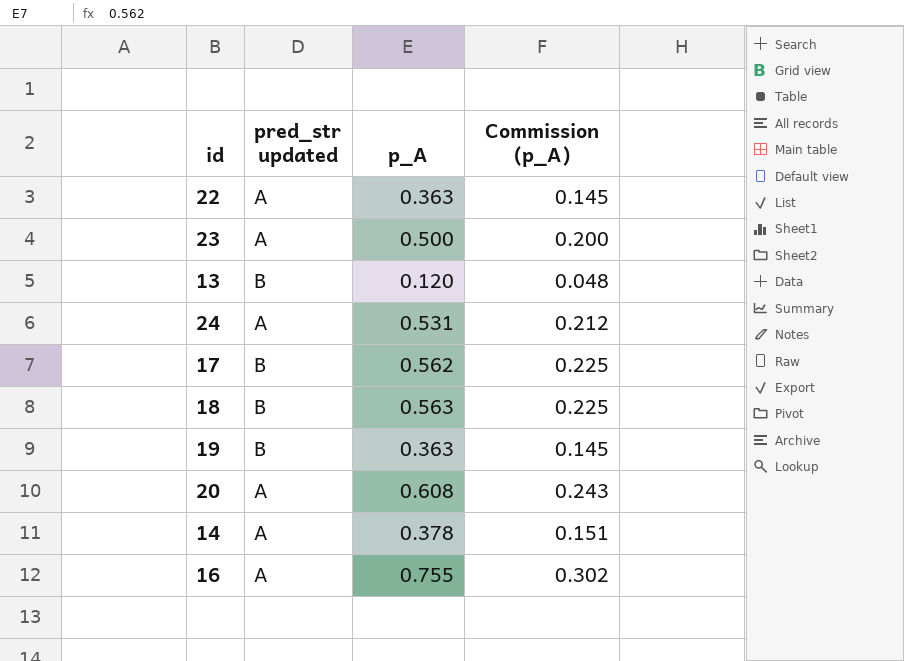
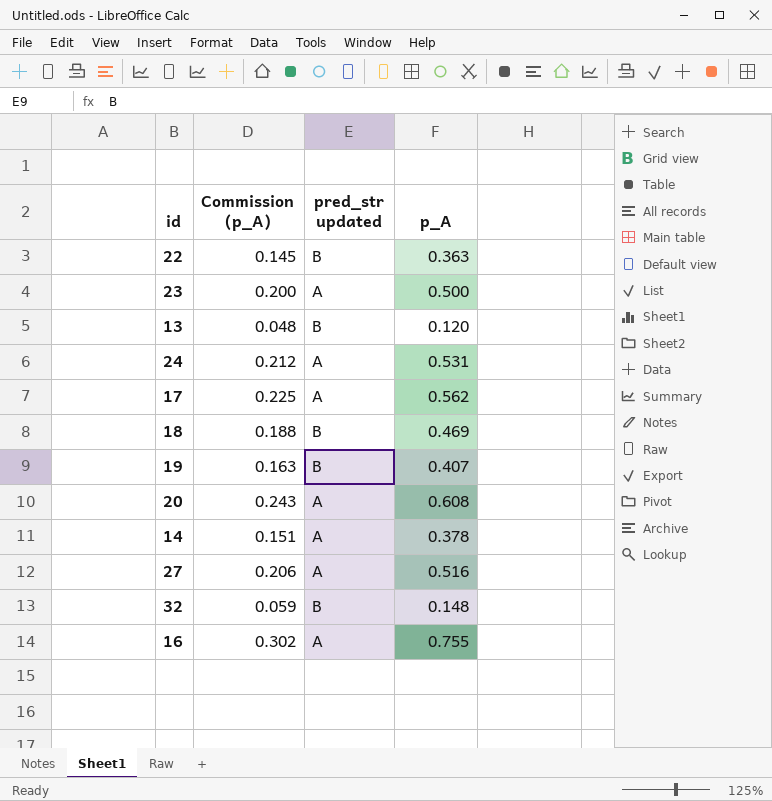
column Commission (p_A) | position: 4 -> 2
22 | pred_str updated: A -> B
17 | pred_str updated: B -> A
18 | Commission (p_A): 0.225 -> 0.188
18 | p_A: 0.563 -> 0.469
19 | Commission (p_A): 0.145 -> 0.163
19 | p_A: 0.363 -> 0.407
row 27: none -> 0.206 | A | 0.516
row 32: none -> 0.059 | B | 0.148

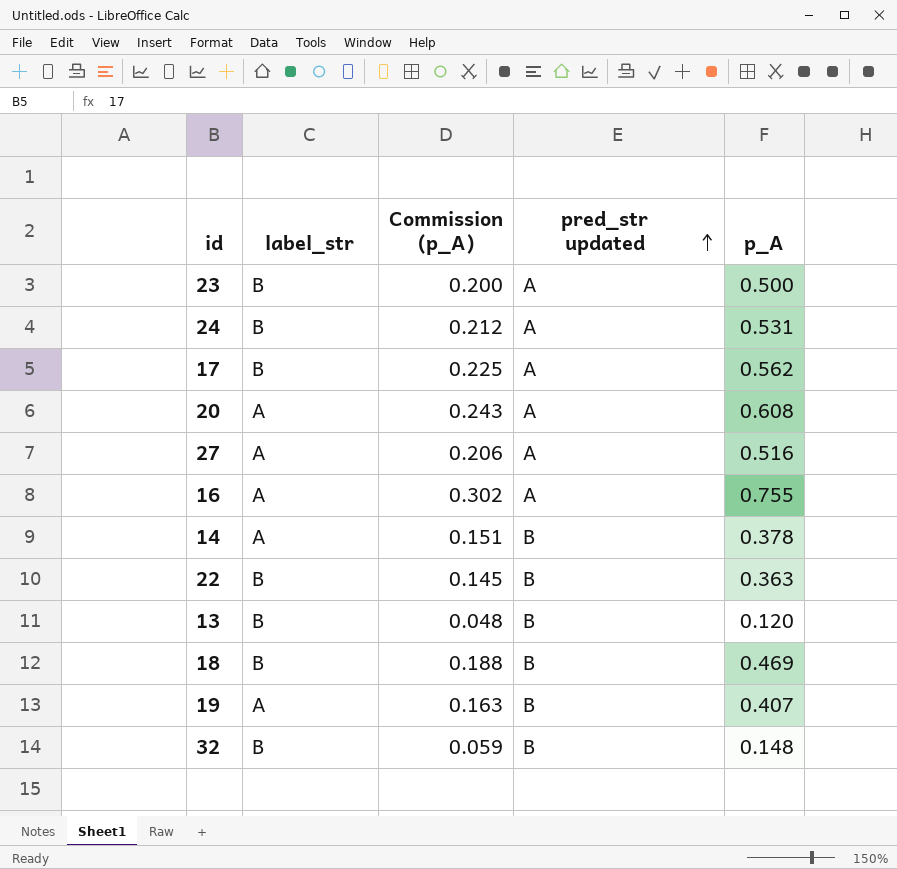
row order: none -> pred_str updated ascending
column label_str | position: none -> 2
14 | pred_str updated: A -> B

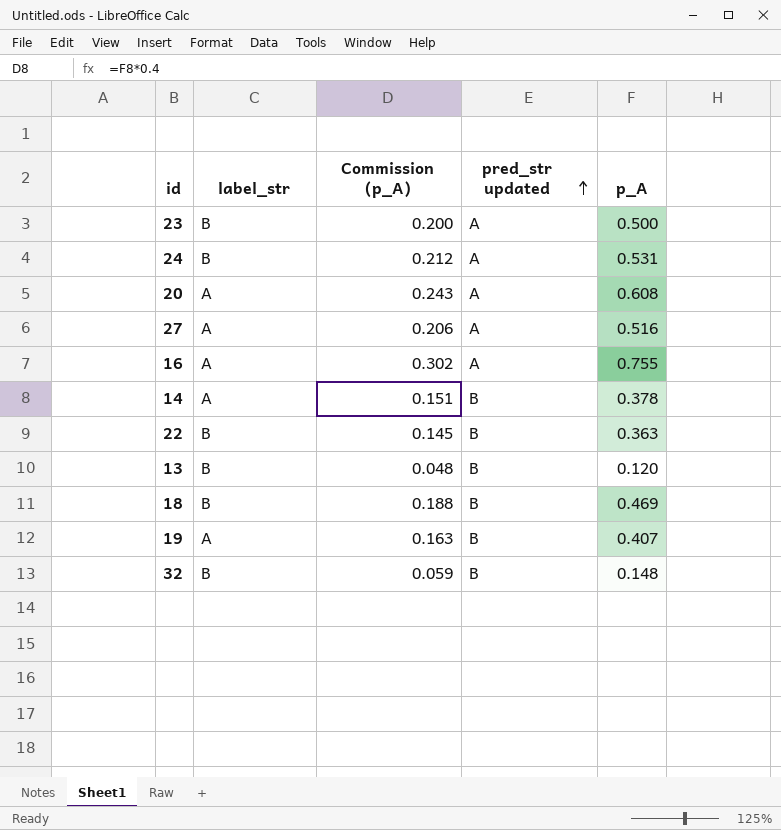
row 17: B | 0.225 | A | 0.562 -> none

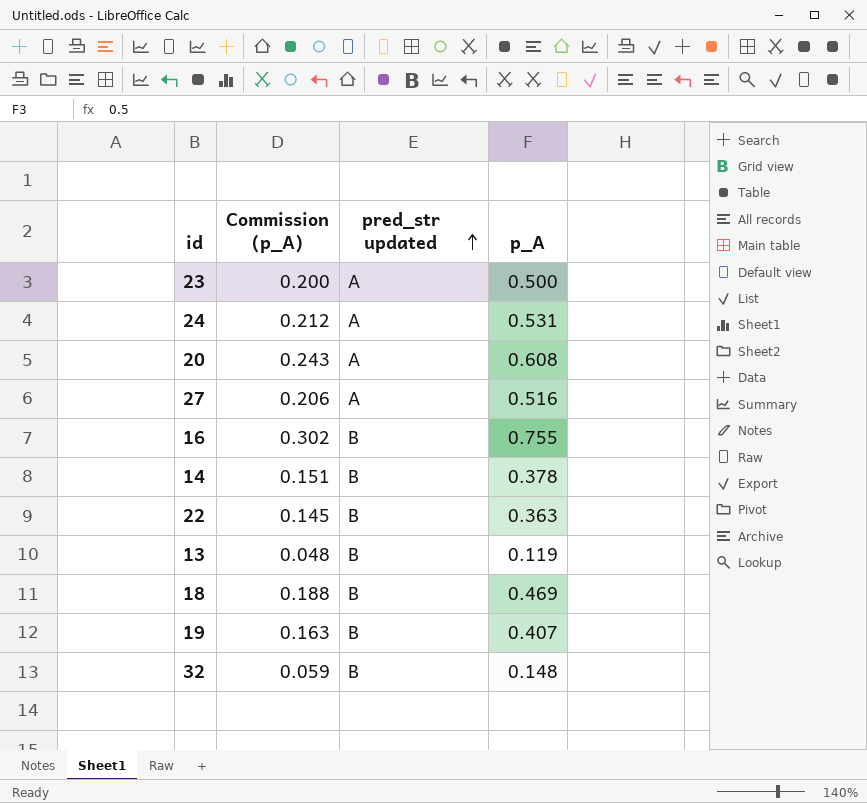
column label_str | position: 2 -> none
16 | pred_str updated: A -> B
13 | p_A: 0.120 -> 0.119

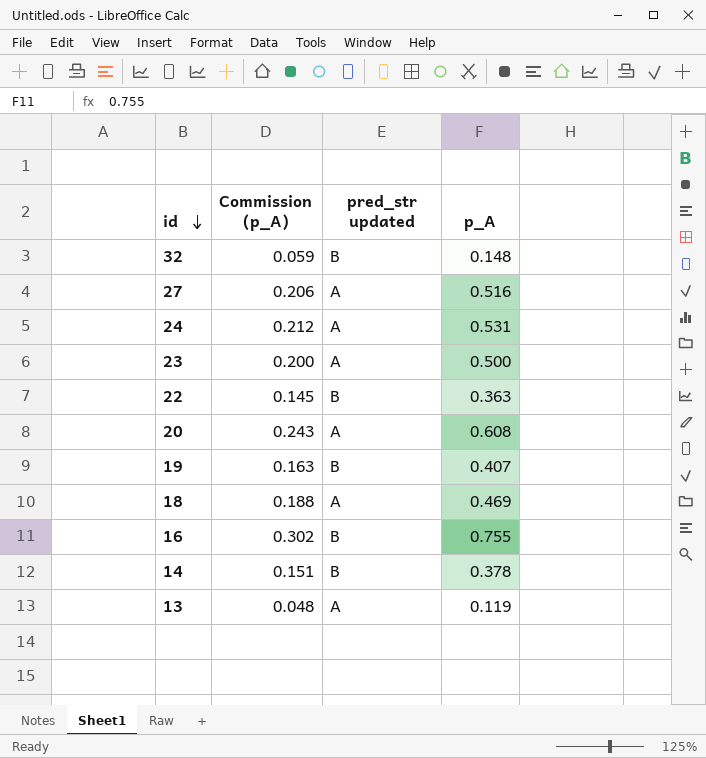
row order: pred_str updated ascending -> id descending
18 | pred_str updated: B -> A
13 | pred_str updated: B -> A

